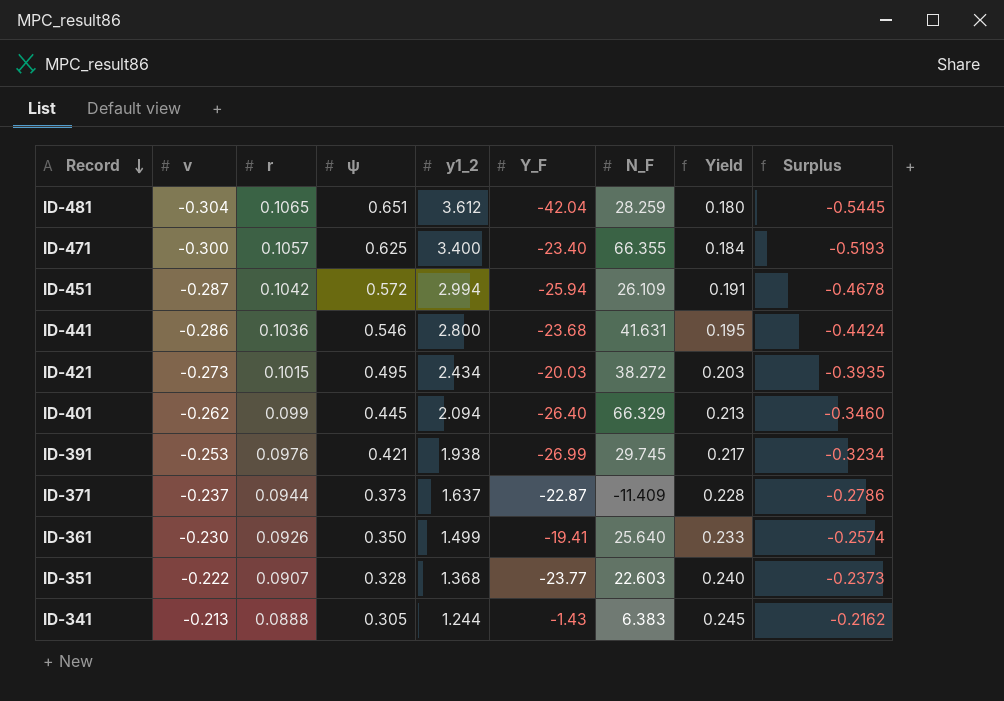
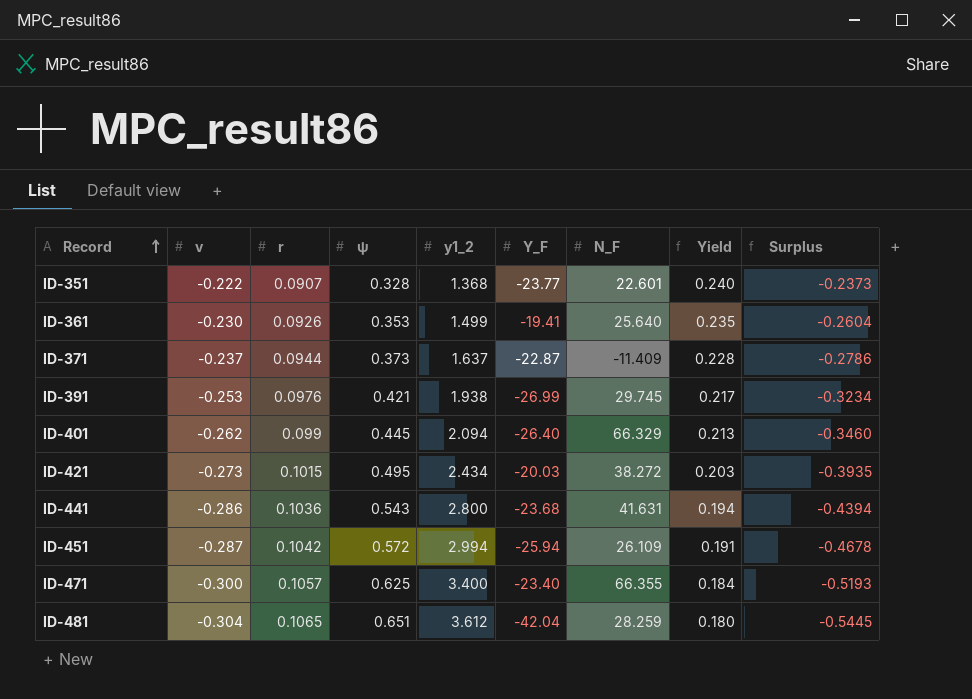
row order: Record descending -> Record ascending
row ID-341: -0.213 | 0.0888 | 0.305 | 1.244 | -1.43 | 6.383 | 0.245 | -0.2162 -> none
ID-351 | N_F: 22.603 -> 22.601
ID-361 | ψ: 0.350 -> 0.353
ID-361 | Yield: 0.233 -> 0.235
ID-361 | Surplus: -0.2574 -> -0.2604
ID-441 | ψ: 0.546 -> 0.543
ID-441 | Yield: 0.195 -> 0.194
ID-441 | Surplus: -0.4424 -> -0.4394

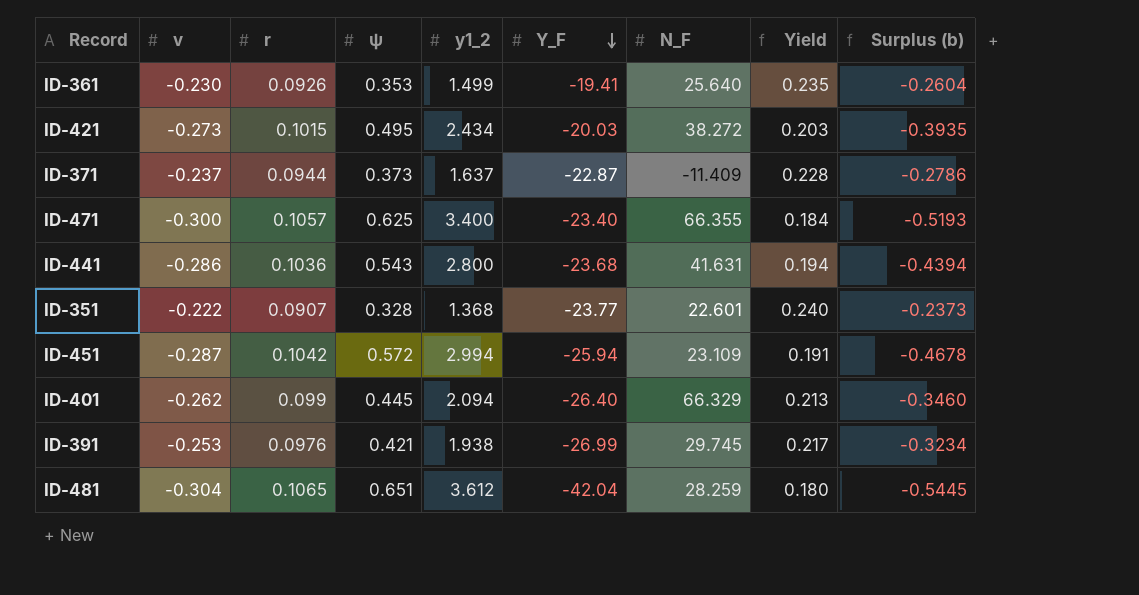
row order: Record ascending -> Y_F descending
column name: Surplus -> Surplus (b)
ID-451 | N_F: 26.109 -> 23.109

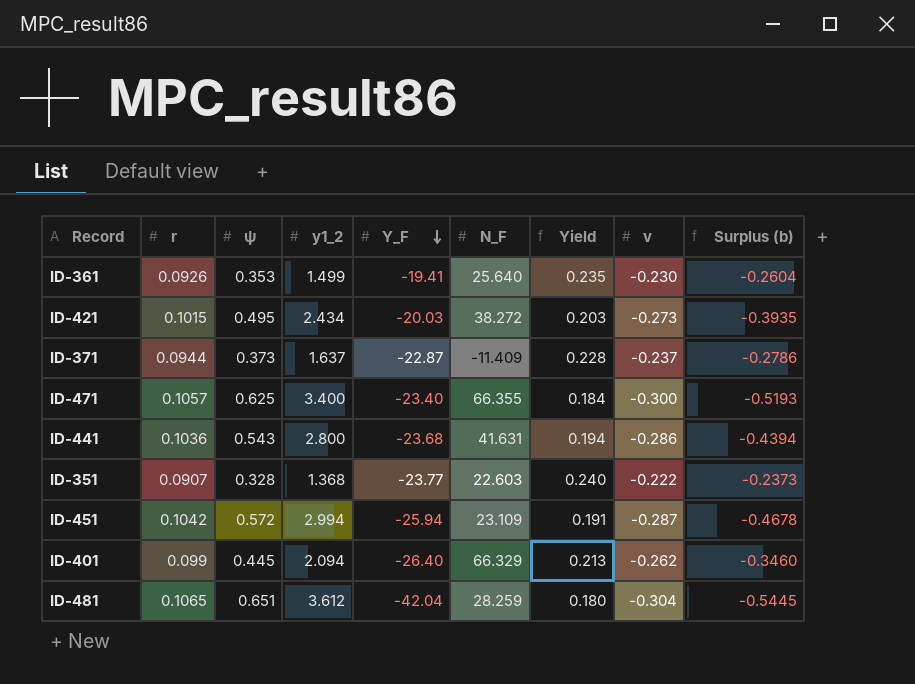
column v | position: 2 -> 8
row ID-391: -0.253 | 0.0976 | 0.421 | 1.938 | -26.99 | 29.745 | 0.217 | -0.3234 -> none
ID-351 | N_F: 22.601 -> 22.603

